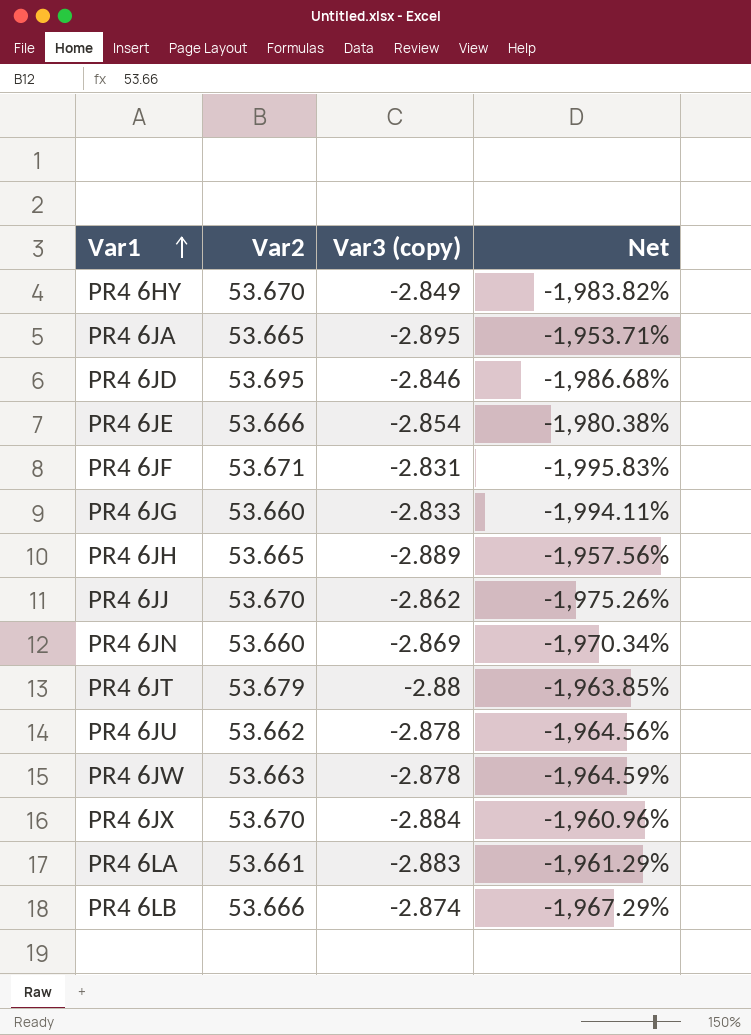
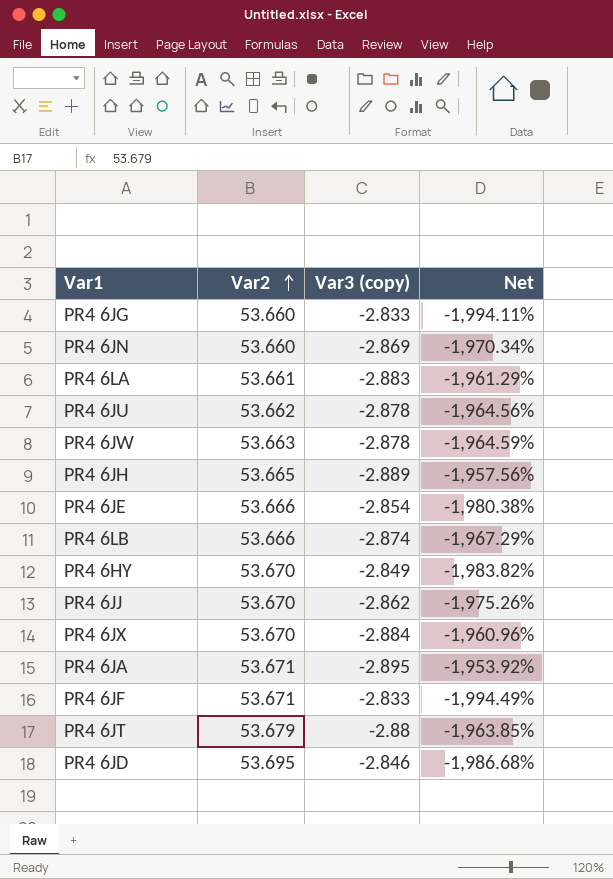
row order: Var1 ascending -> Var2 ascending
PR4 6JA | Var2: 53.665 -> 53.671
PR4 6JA | Net: -1,953.71% -> -1,953.92%
PR4 6JF | Var3 (copy): -2.831 -> -2.833
PR4 6JF | Net: -1,995.83% -> -1,994.49%

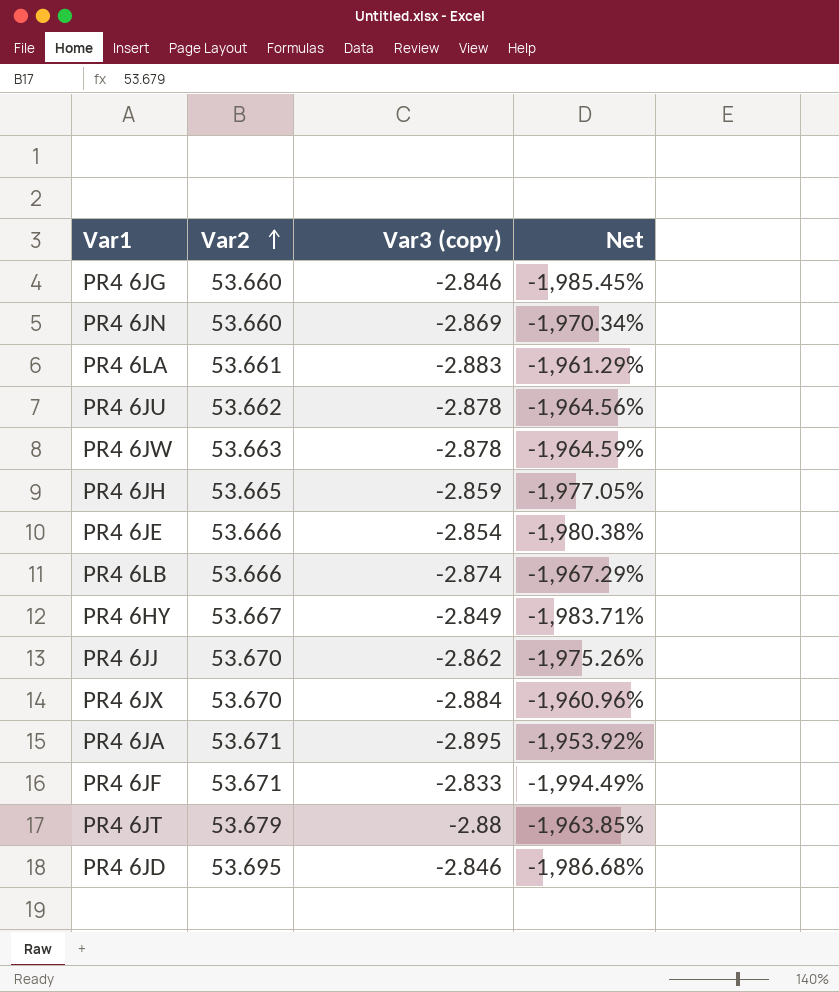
PR4 6JG | Var3 (copy): -2.833 -> -2.846
PR4 6JG | Net: -1,994.11% -> -1,985.45%
PR4 6JH | Var3 (copy): -2.889 -> -2.859
PR4 6JH | Net: -1,957.56% -> -1,977.05%
PR4 6HY | Var2: 53.670 -> 53.667
PR4 6HY | Net: -1,983.82% -> -1,983.71%

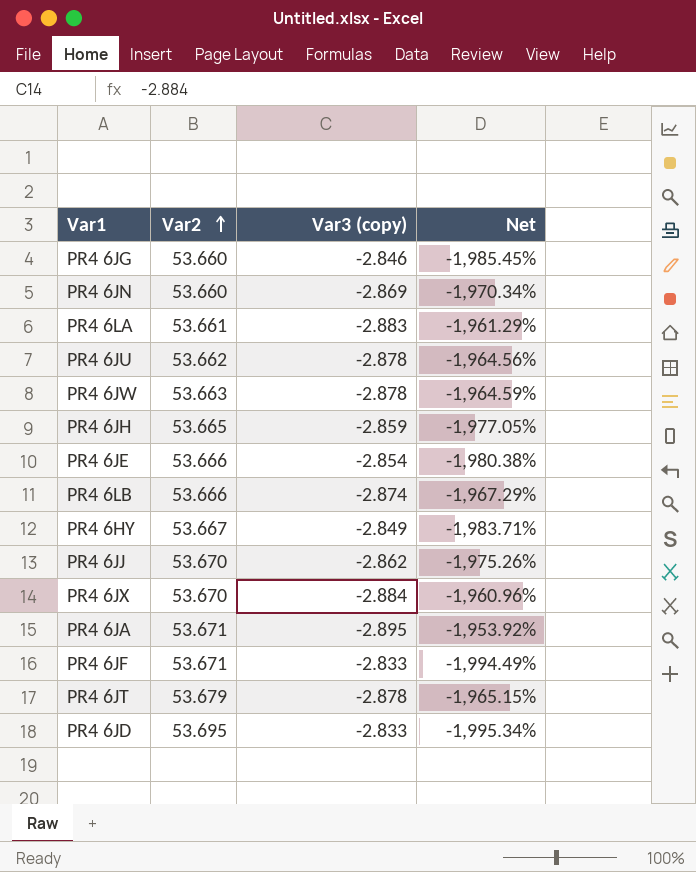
PR4 6JT | Var3 (copy): -2.88 -> -2.878
PR4 6JT | Net: -1,963.85% -> -1,965.15%
PR4 6JD | Var3 (copy): -2.846 -> -2.833
PR4 6JD | Net: -1,986.68% -> -1,995.34%

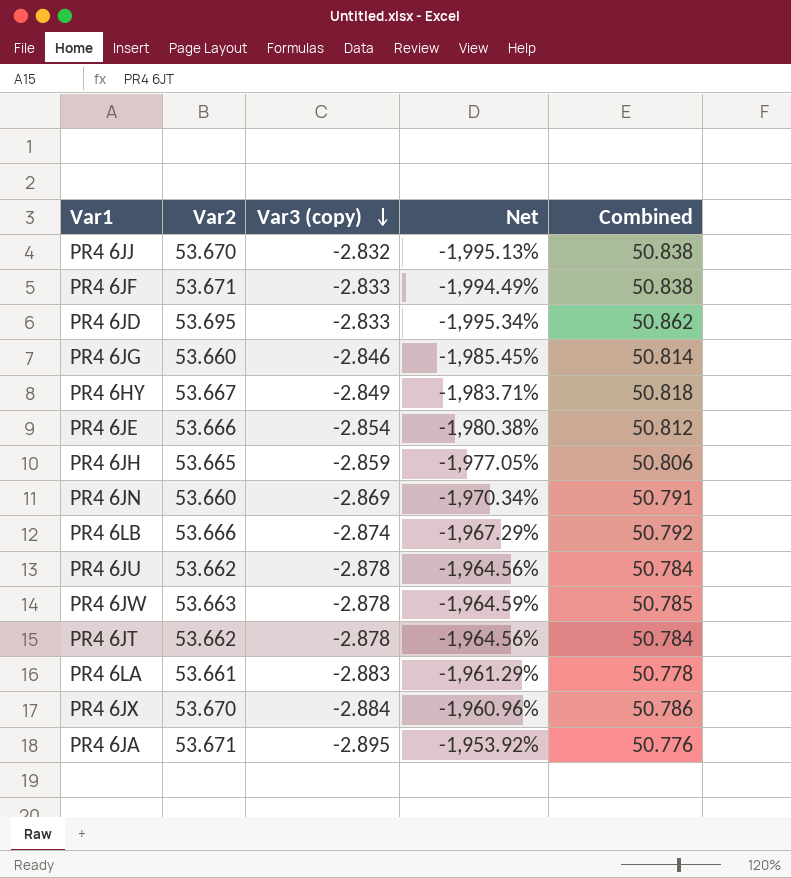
row order: Var2 ascending -> Var3 (copy) descending
column Combined | formula: none -> [Var2] + [Var3 (copy)]
PR4 6JJ | Var3 (copy): -2.862 -> -2.832
PR4 6JJ | Net: -1,975.26% -> -1,995.13%
PR4 6JT | Var2: 53.679 -> 53.662
PR4 6JT | Net: -1,965.15% -> -1,964.56%

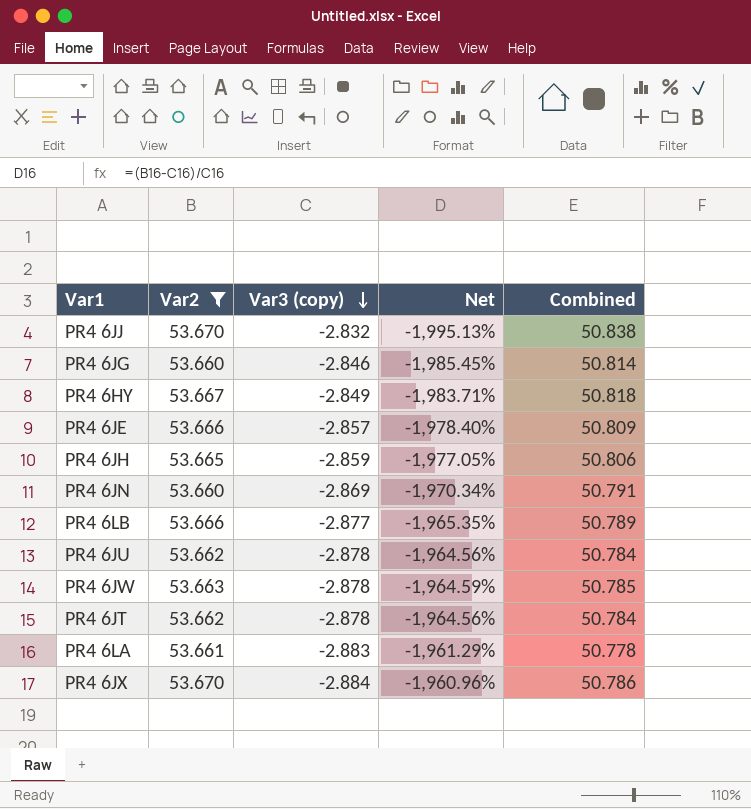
filter: none -> Var2 <= 53.670
PR4 6JE | Var3 (copy): -2.854 -> -2.857
PR4 6JE | Net: -1,980.38% -> -1,978.40%
PR4 6JE | Combined: 50.812 -> 50.809
PR4 6LB | Var3 (copy): -2.874 -> -2.877
PR4 6LB | Net: -1,967.29% -> -1,965.35%
PR4 6LB | Combined: 50.792 -> 50.789

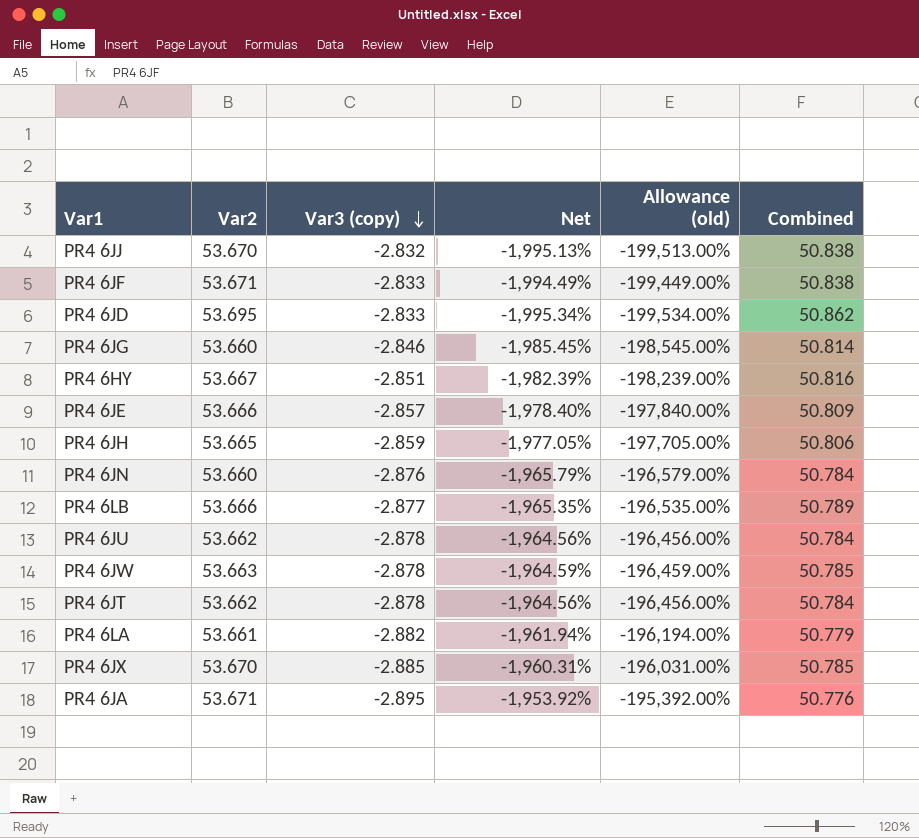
filter: Var2 <= 53.670 -> none
column Allowance (old) | formula: none -> [Net] * 100
PR4 6HY | Var3 (copy): -2.849 -> -2.851
PR4 6HY | Net: -1,983.71% -> -1,982.39%
PR4 6HY | Combined: 50.818 -> 50.816
PR4 6JN | Var3 (copy): -2.869 -> -2.876
PR4 6JN | Net: -1,970.34% -> -1,965.79%
PR4 6JN | Combined: 50.791 -> 50.784
PR4 6LA | Var3 (copy): -2.883 -> -2.882
PR4 6LA | Net: -1,961.29% -> -1,961.94%
PR4 6LA | Combined: 50.778 -> 50.779
PR4 6JX | Var3 (copy): -2.884 -> -2.885
PR4 6JX | Net: -1,960.96% -> -1,960.31%
PR4 6JX | Combined: 50.786 -> 50.785

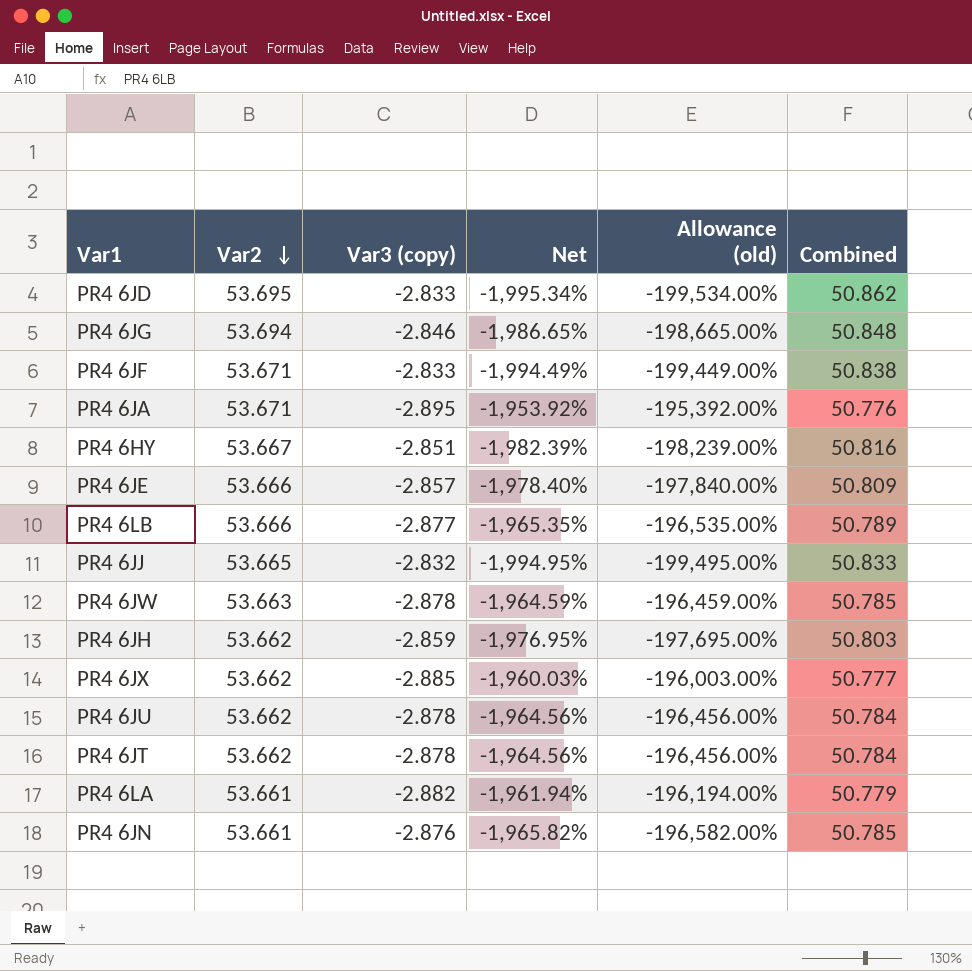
row order: Var3 (copy) descending -> Var2 descending
PR4 6JG | Var2: 53.660 -> 53.694
PR4 6JG | Net: -1,985.45% -> -1,986.65%
PR4 6JG | Allowance (old): -198,545.00% -> -198,665.00%
PR4 6JG | Combined: 50.814 -> 50.848
PR4 6JJ | Var2: 53.670 -> 53.665
PR4 6JJ | Net: -1,995.13% -> -1,994.95%
PR4 6JJ | Allowance (old): -199,513.00% -> -199,495.00%
PR4 6JJ | Combined: 50.838 -> 50.833
PR4 6JH | Var2: 53.665 -> 53.662
PR4 6JH | Net: -1,977.05% -> -1,976.95%
PR4 6JH | Allowance (old): -197,705.00% -> -197,695.00%
PR4 6JH | Combined: 50.806 -> 50.803
PR4 6JX | Var2: 53.670 -> 53.662
PR4 6JX | Net: -1,960.31% -> -1,960.03%
PR4 6JX | Allowance (old): -196,031.00% -> -196,003.00%
PR4 6JX | Combined: 50.785 -> 50.777
PR4 6JN | Var2: 53.660 -> 53.661
PR4 6JN | Net: -1,965.79% -> -1,965.82%
PR4 6JN | Allowance (old): -196,579.00% -> -196,582.00%
PR4 6JN | Combined: 50.784 -> 50.785

